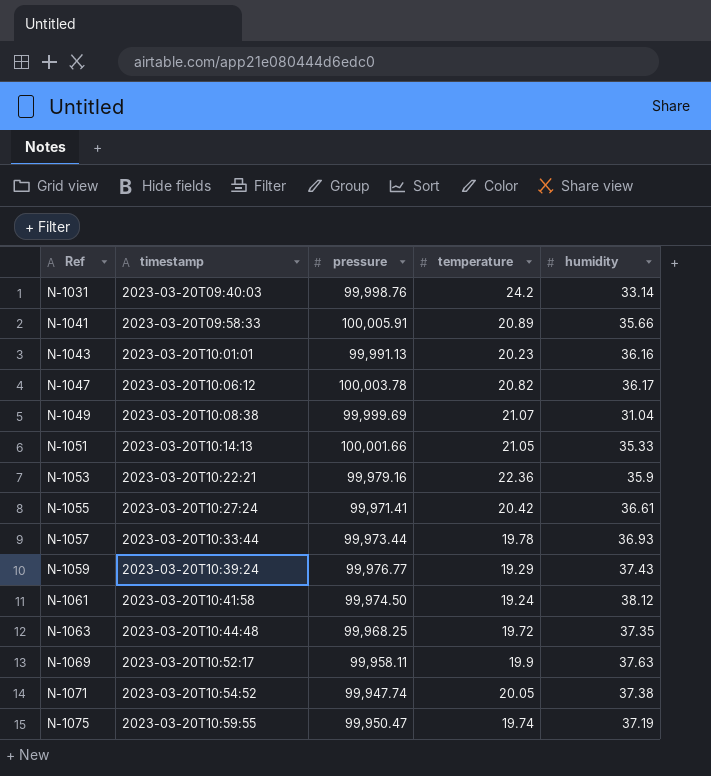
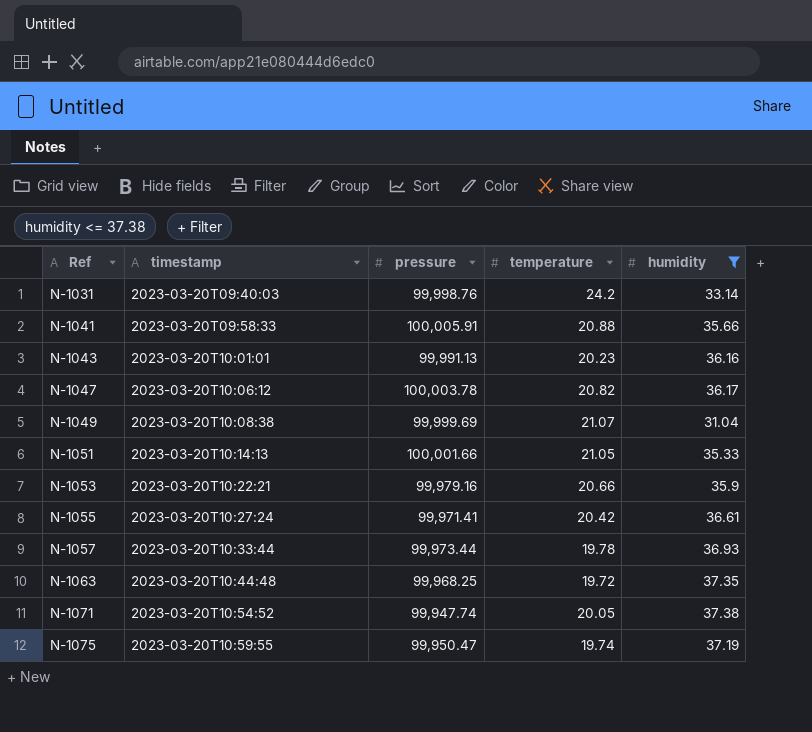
filter: none -> humidity <= 37.38
N-1041 | temperature: 20.89 -> 20.88
N-1053 | temperature: 22.36 -> 20.66

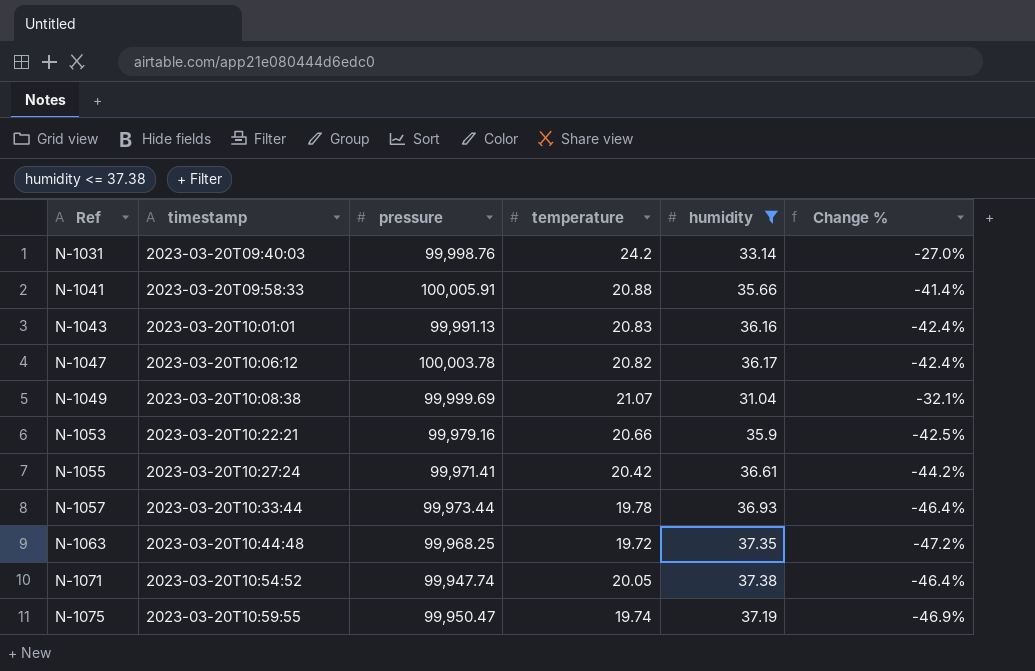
column Change % | formula: none -> ([temperature] - [humidity]) / [humidity]
row N-1051: 2023-03-20T10:14:13 | 100,001.66 | 21.05 | 35.33 -> none
N-1043 | temperature: 20.23 -> 20.83

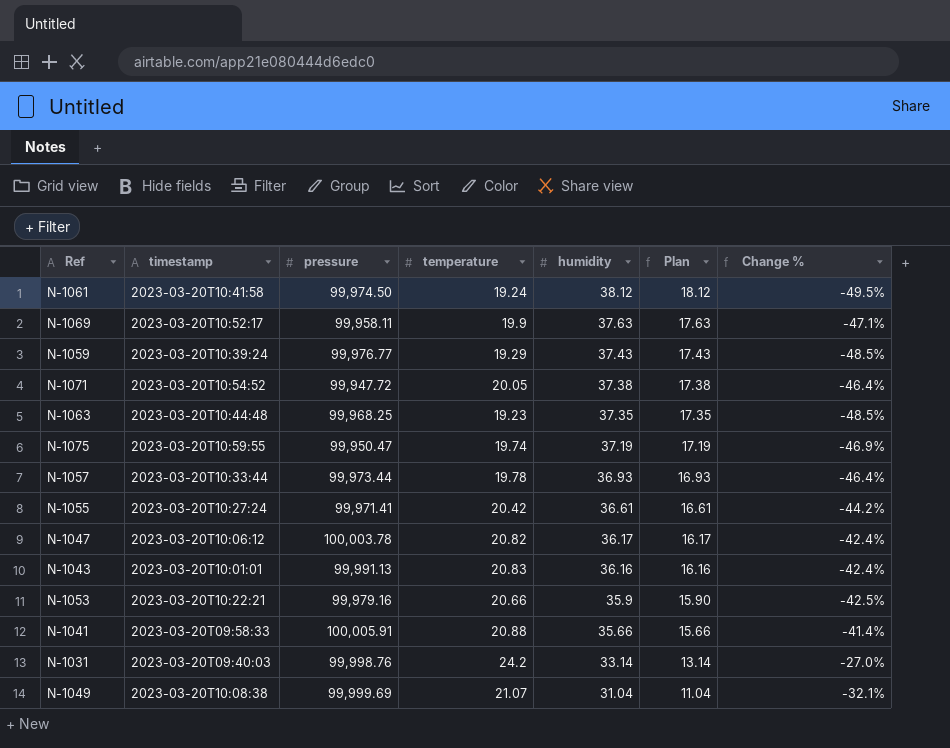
filter: humidity <= 37.38 -> none
row order: Ref ascending -> humidity descending
column Plan | formula: none -> [humidity] - 20
N-1071 | pressure: 99,947.74 -> 99,947.72
N-1063 | temperature: 19.72 -> 19.23
N-1063 | Change %: -47.2% -> -48.5%

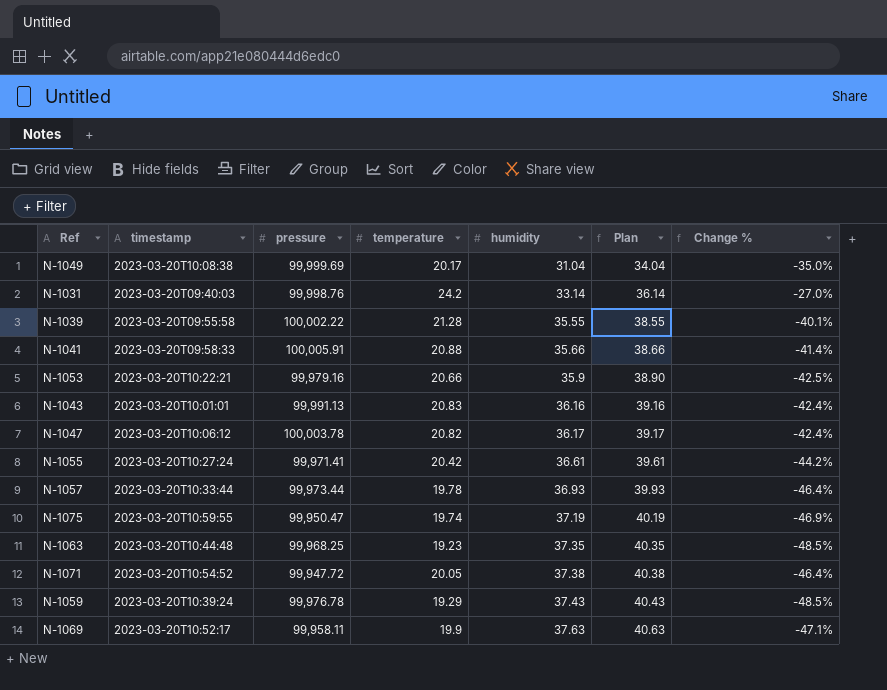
row order: humidity descending -> humidity ascending
column Plan | formula: [humidity] - 20 -> [humidity] + 3
row N-1061: 2023-03-20T10:41:58 | 99,974.50 | 19.24 | 38.12 | 18.12 | -49.5% -> none
N-1049 | temperature: 21.07 -> 20.17
N-1049 | Change %: -32.1% -> -35.0%
row N-1039: none -> 2023-03-20T09:55:58 | 100,002.22 | 21.28 | 35.55 | 38.55 | -40.1%
N-1059 | pressure: 99,976.77 -> 99,976.78

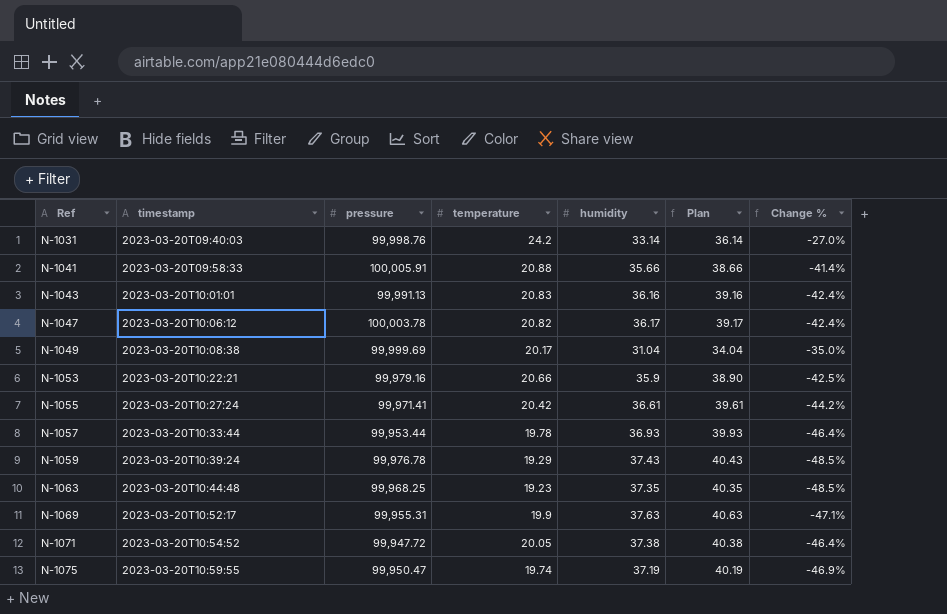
row order: humidity ascending -> Ref ascending
row N-1039: 2023-03-20T09:55:58 | 100,002.22 | 21.28 | 35.55 | 38.55 | -40.1% -> none
N-1057 | pressure: 99,973.44 -> 99,953.44
N-1069 | pressure: 99,958.11 -> 99,955.31

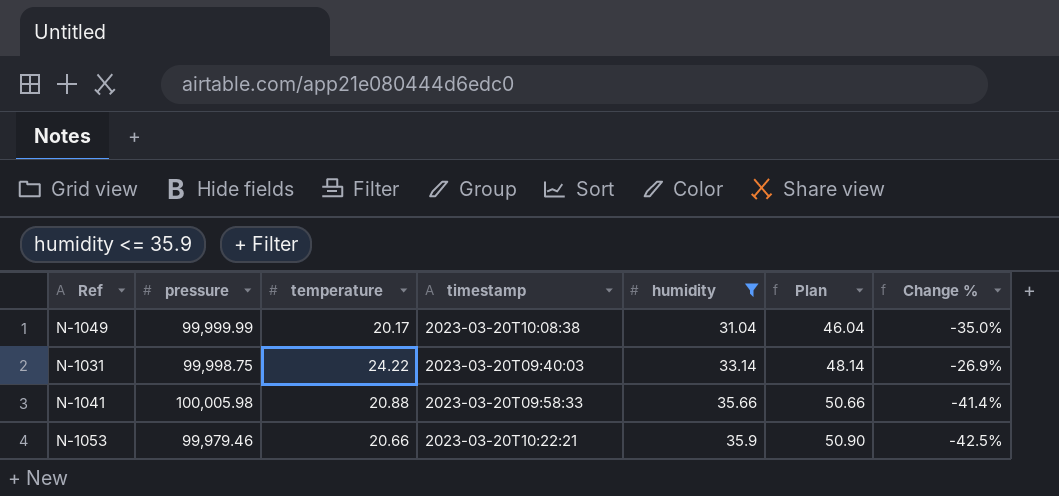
filter: none -> humidity <= 35.9
row order: Ref ascending -> humidity ascending
column timestamp | position: 2 -> 4
column Plan | formula: [humidity] + 3 -> [humidity] + 15
N-1049 | pressure: 99,999.69 -> 99,999.99
N-1031 | pressure: 99,998.76 -> 99,998.75
N-1031 | temperature: 24.2 -> 24.22
N-1031 | Change %: -27.0% -> -26.9%
N-1041 | pressure: 100,005.91 -> 100,005.98
N-1053 | pressure: 99,979.16 -> 99,979.46

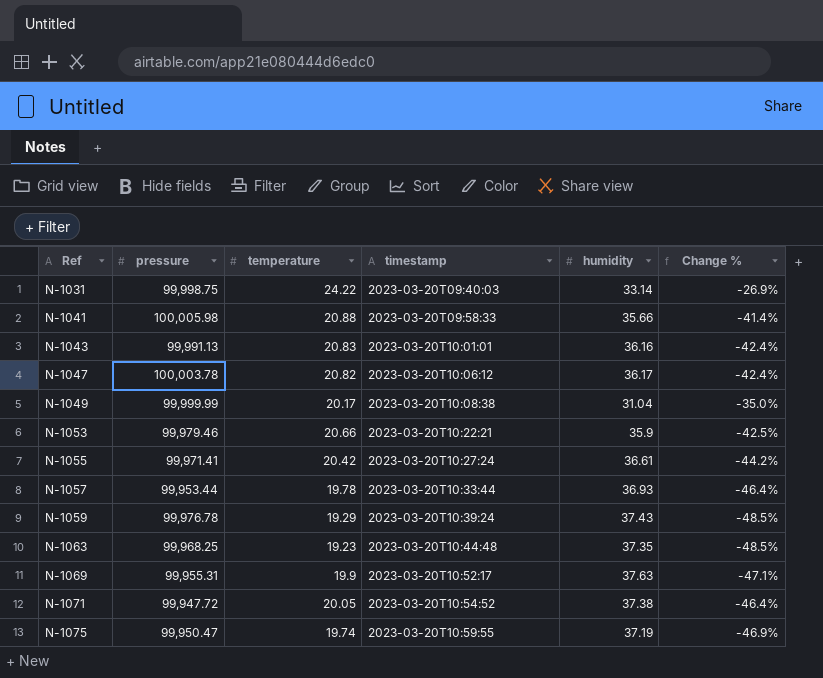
filter: humidity <= 35.9 -> none
row order: humidity ascending -> Ref ascending
column Plan | formula: [humidity] + 15 -> none

